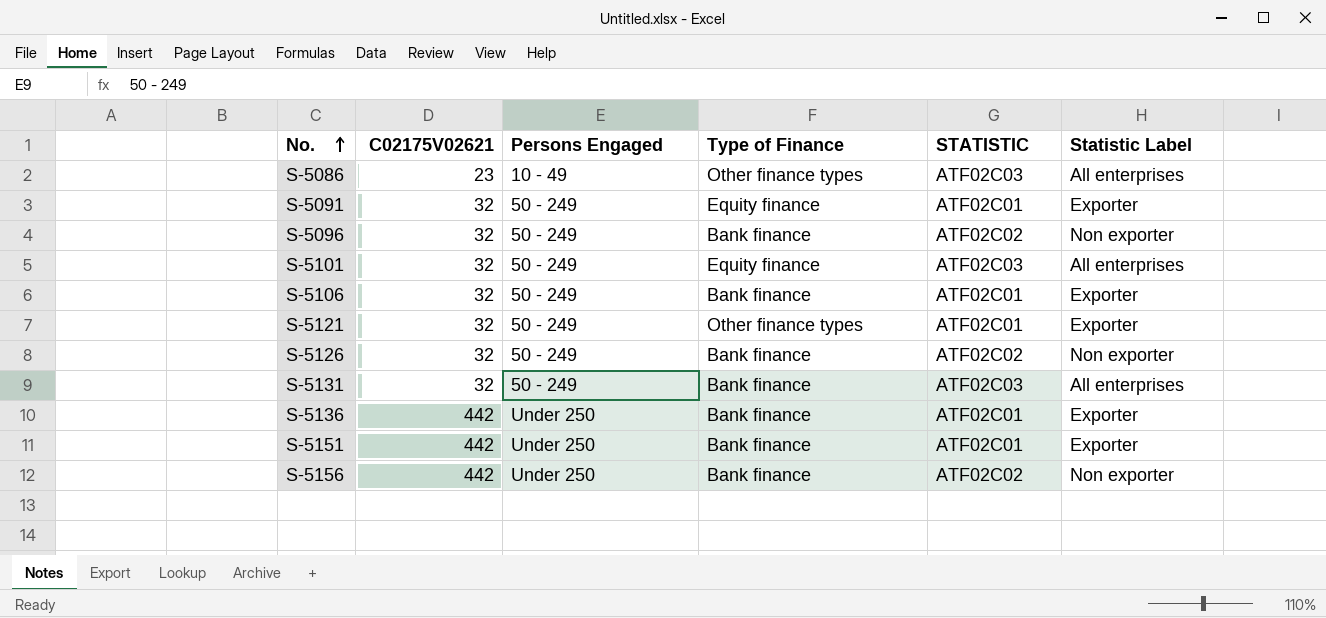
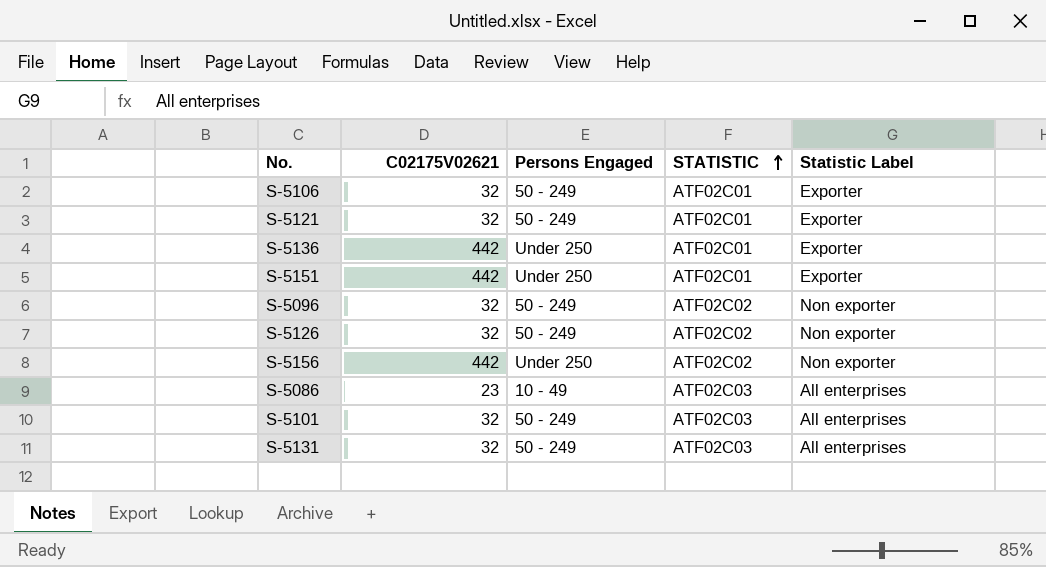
row order: No. ascending -> STATISTIC ascending
column Type of Finance | position: 4 -> none
row S-5091: 32 | 50 - 249 | Equity finance | ATF02C01 | Exporter -> none

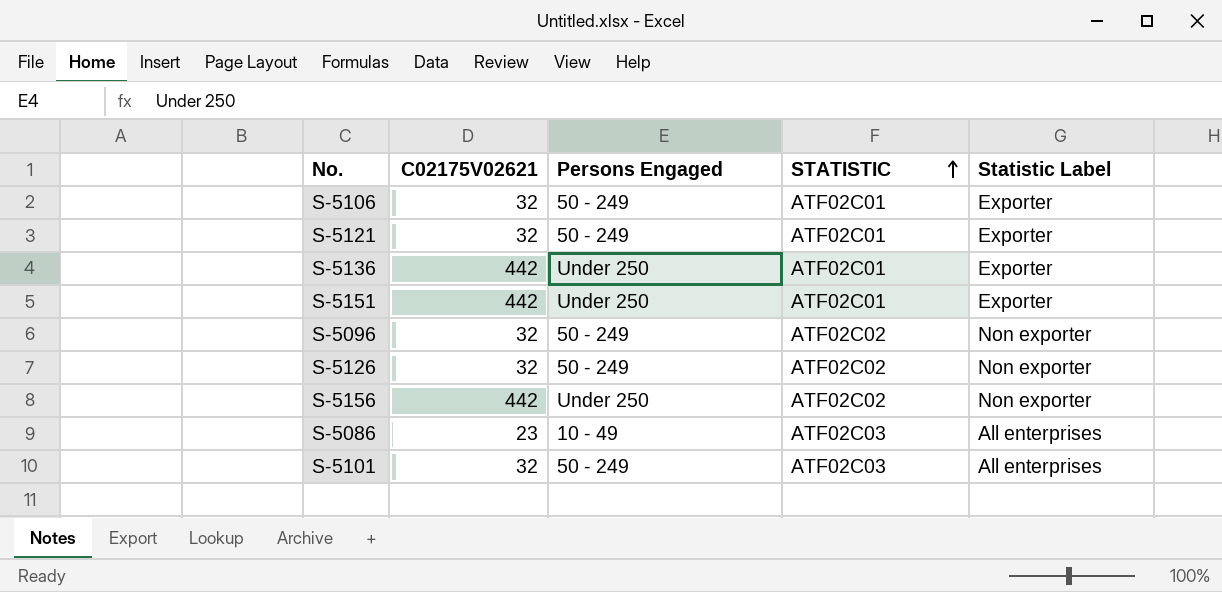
row S-5131: 32 | 50 - 249 | ATF02C03 | All enterprises -> none

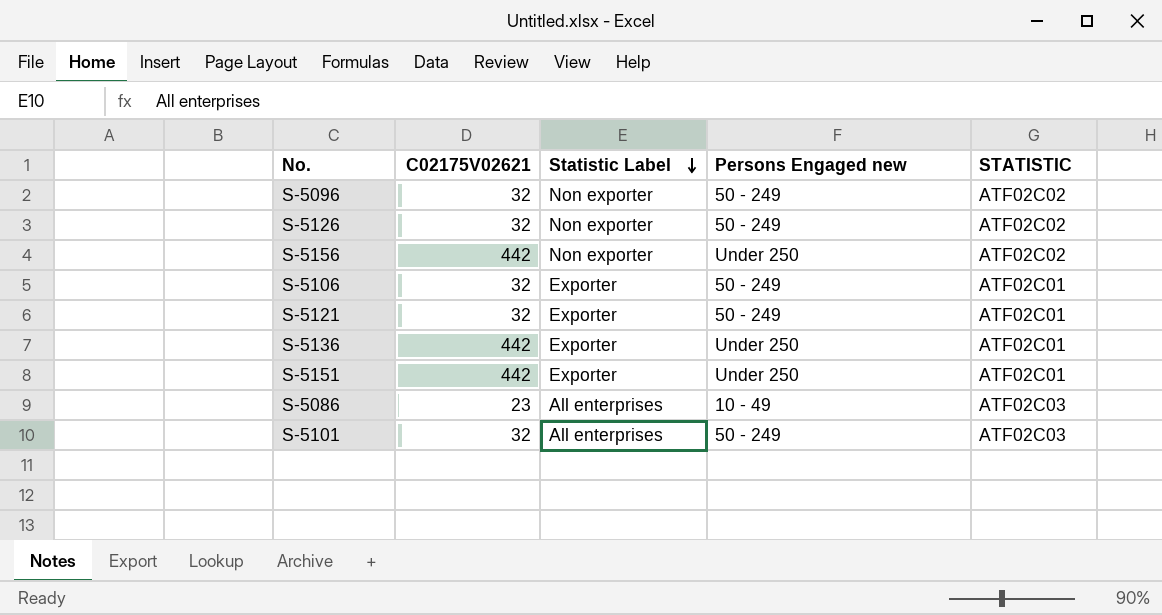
row order: STATISTIC ascending -> Statistic Label descending
column Statistic Label | position: 5 -> 3
column name: Persons Engaged -> Persons Engaged new

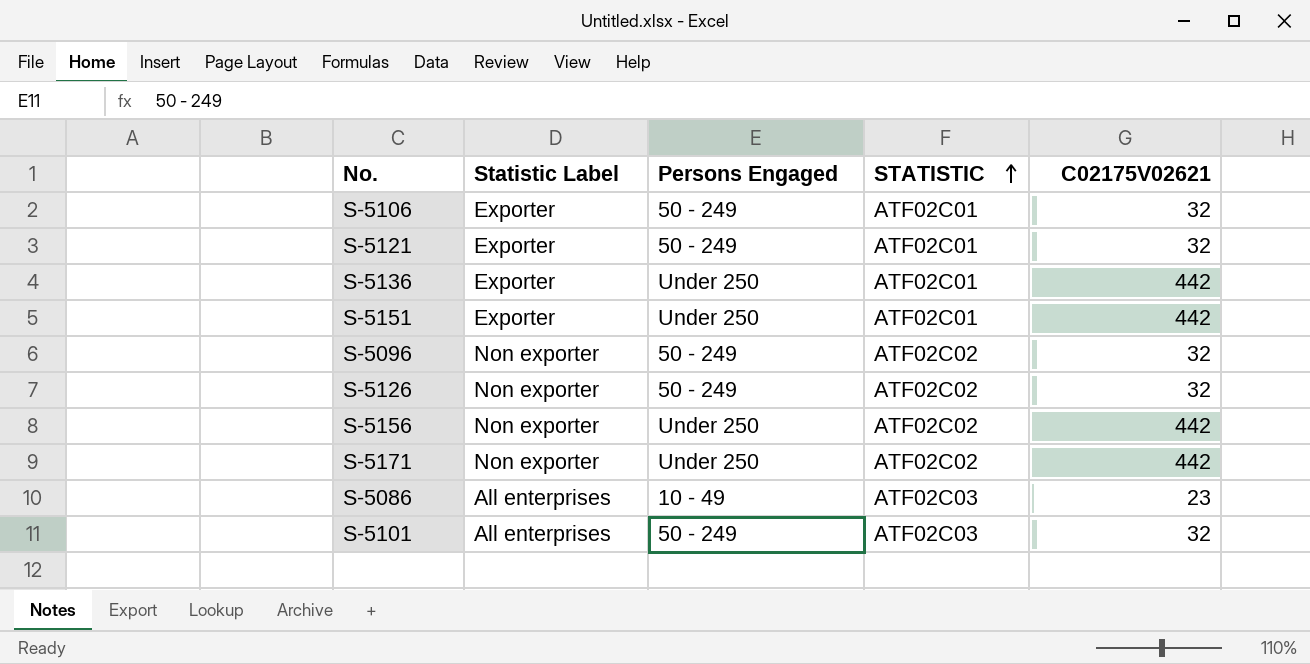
row order: Statistic Label descending -> STATISTIC ascending
column name: Persons Engaged new -> Persons Engaged
column C02175V02621 | position: 2 -> 5
row S-5171: none -> Non exporter | Under 250 | ATF02C02 | 442

